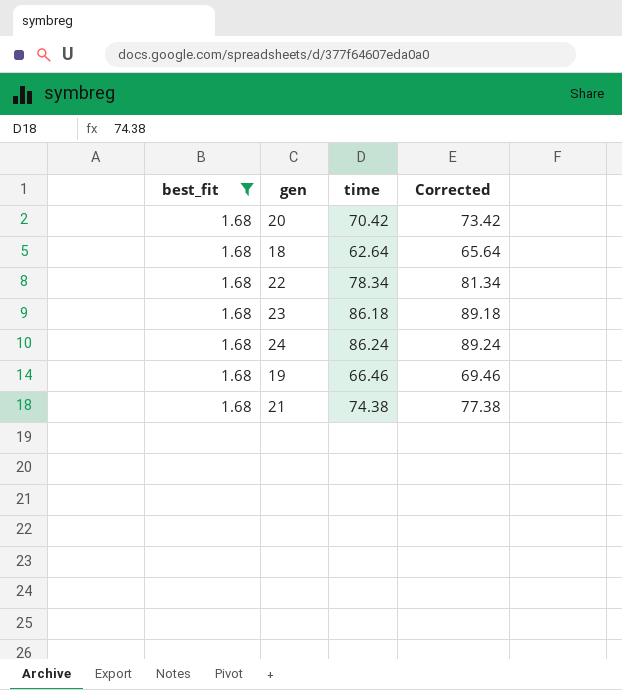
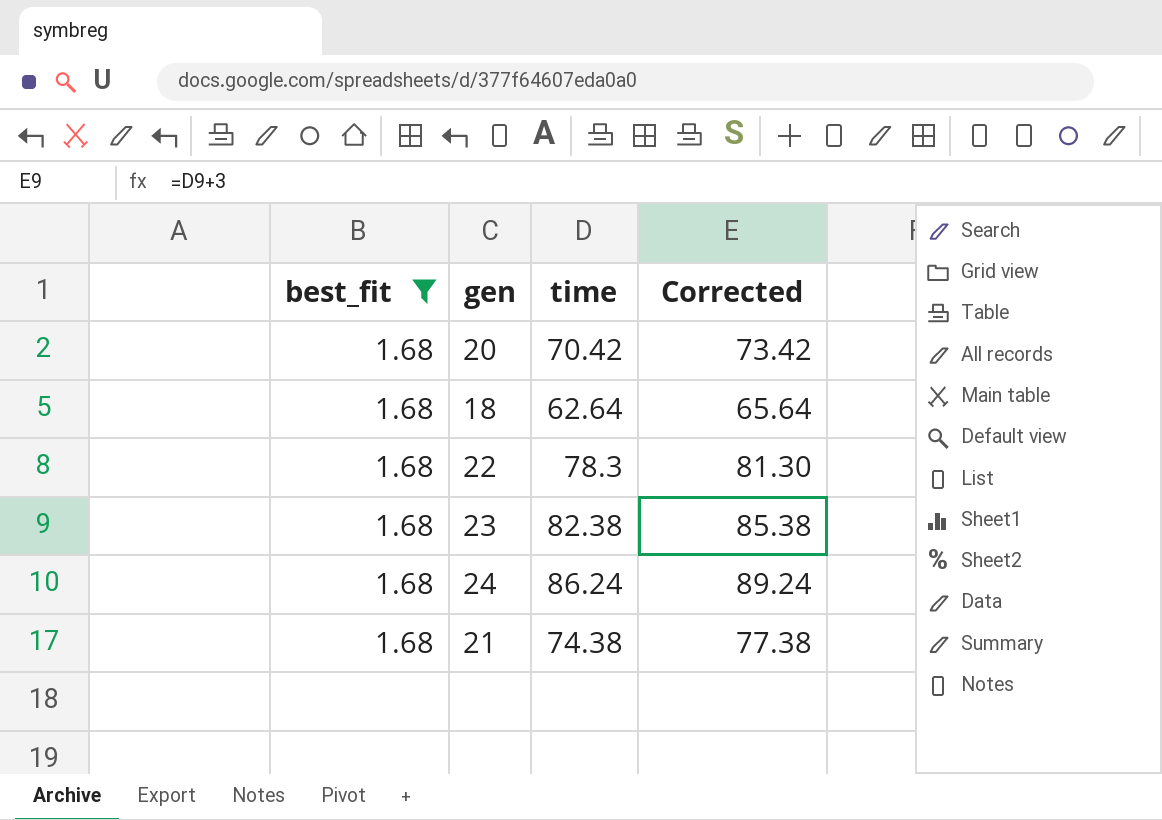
row 19: 1.68 | 66.46 | 69.46 -> none
22 | time: 78.34 -> 78.3
22 | Corrected: 81.34 -> 81.30
23 | time: 86.18 -> 82.38
23 | Corrected: 89.18 -> 85.38

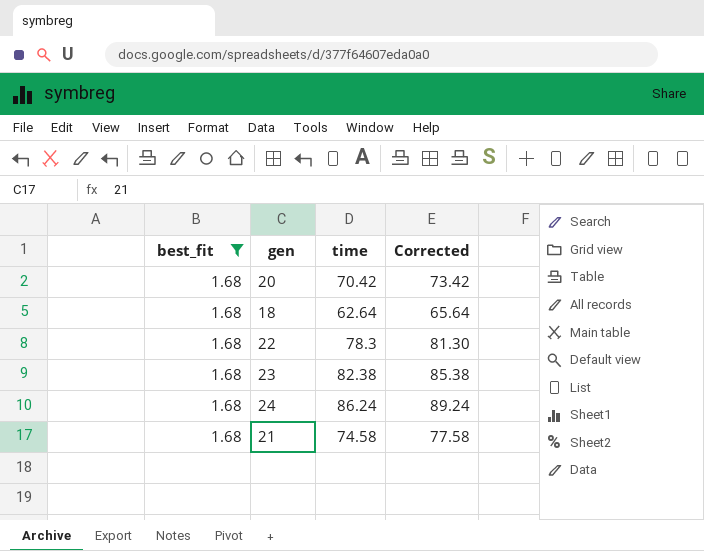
21 | time: 74.38 -> 74.58
21 | Corrected: 77.38 -> 77.58

